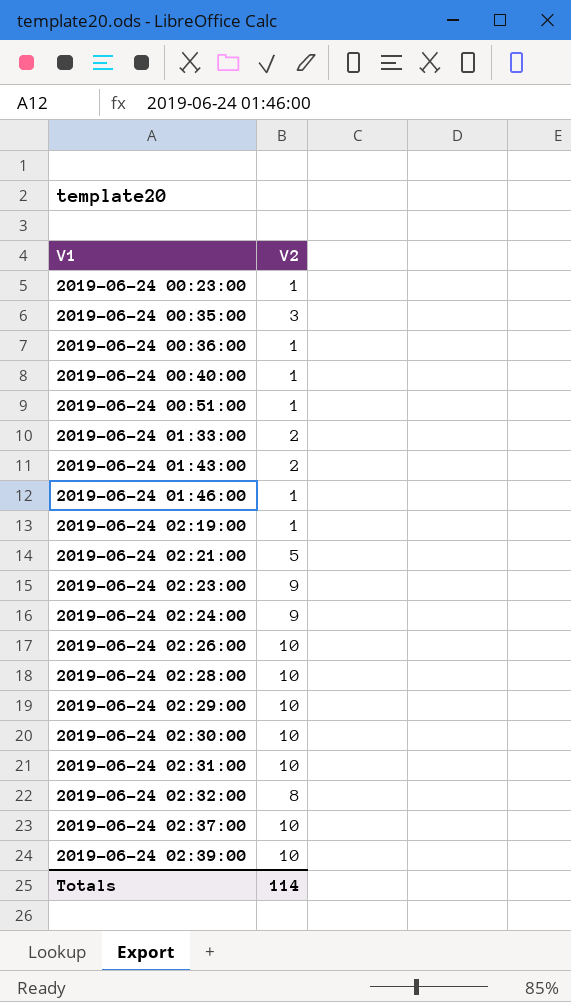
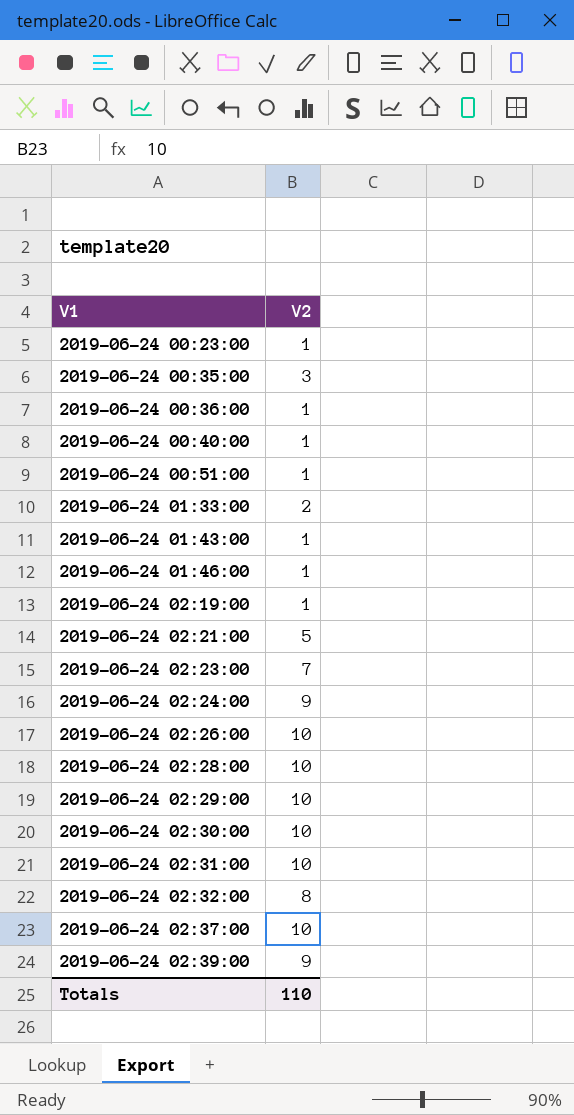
2019-06-24 01:43:00 | V2: 2 -> 1
2019-06-24 02:23:00 | V2: 9 -> 7
2019-06-24 02:39:00 | V2: 10 -> 9
Totals | V2: 114 -> 110

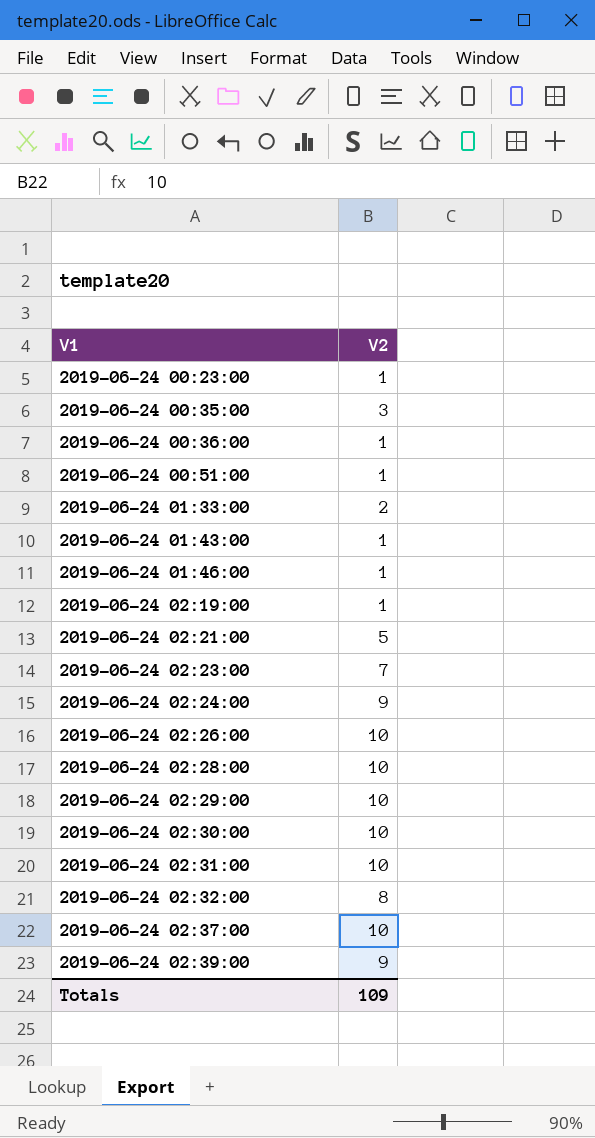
row 2019-06-24 00:40:00: 1 -> none
Totals | V2: 110 -> 109

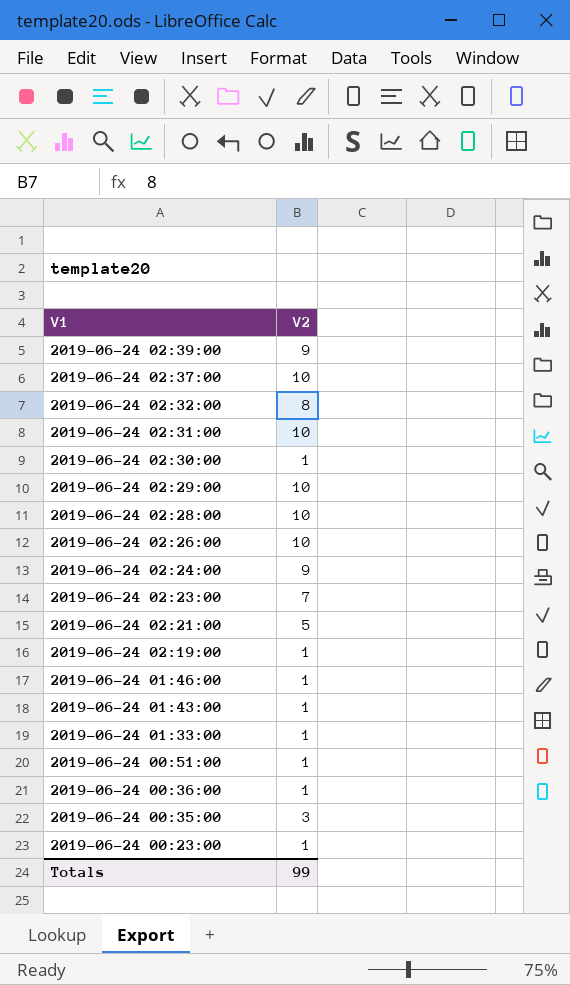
row order: V1 ascending -> V1 descending
2019-06-24 02:30:00 | V2: 10 -> 1
2019-06-24 01:33:00 | V2: 2 -> 1
Totals | V2: 109 -> 99

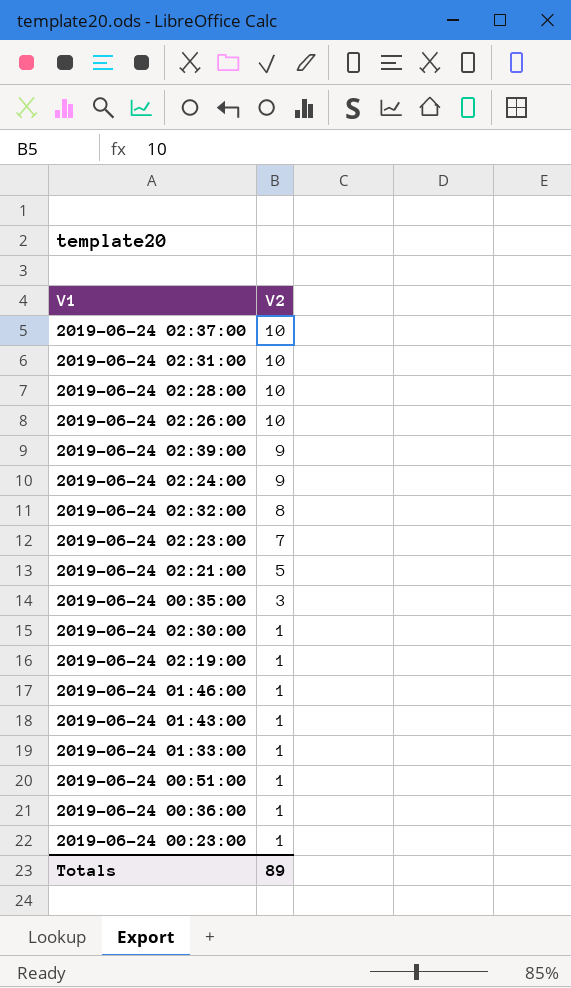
row order: V1 descending -> V2 descending
row 2019-06-24 02:29:00: 10 -> none
Totals | V2: 99 -> 89

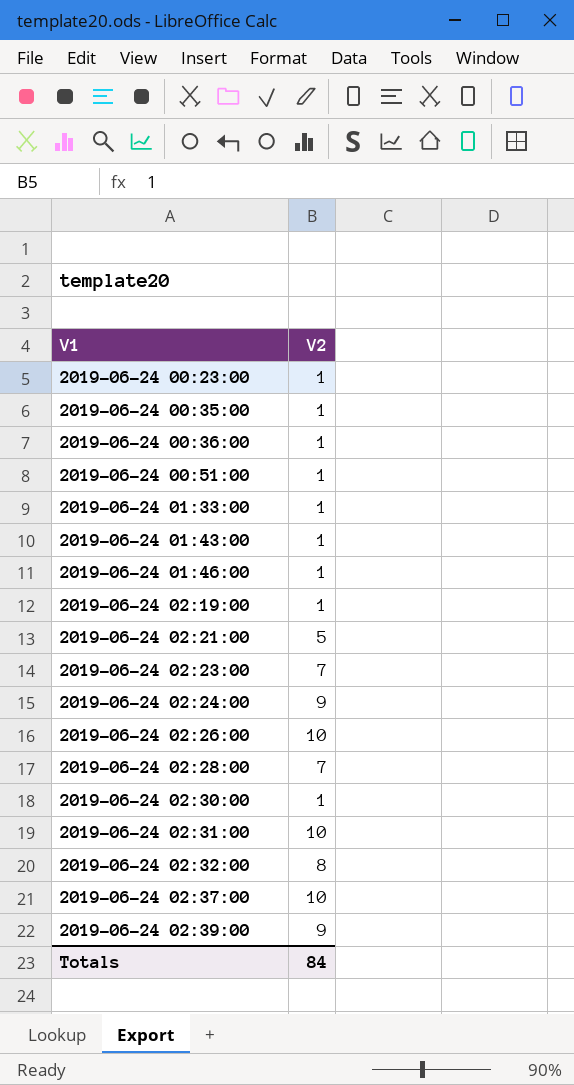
row order: V2 descending -> V1 ascending
2019-06-24 00:35:00 | V2: 3 -> 1
2019-06-24 02:28:00 | V2: 10 -> 7
Totals | V2: 89 -> 84

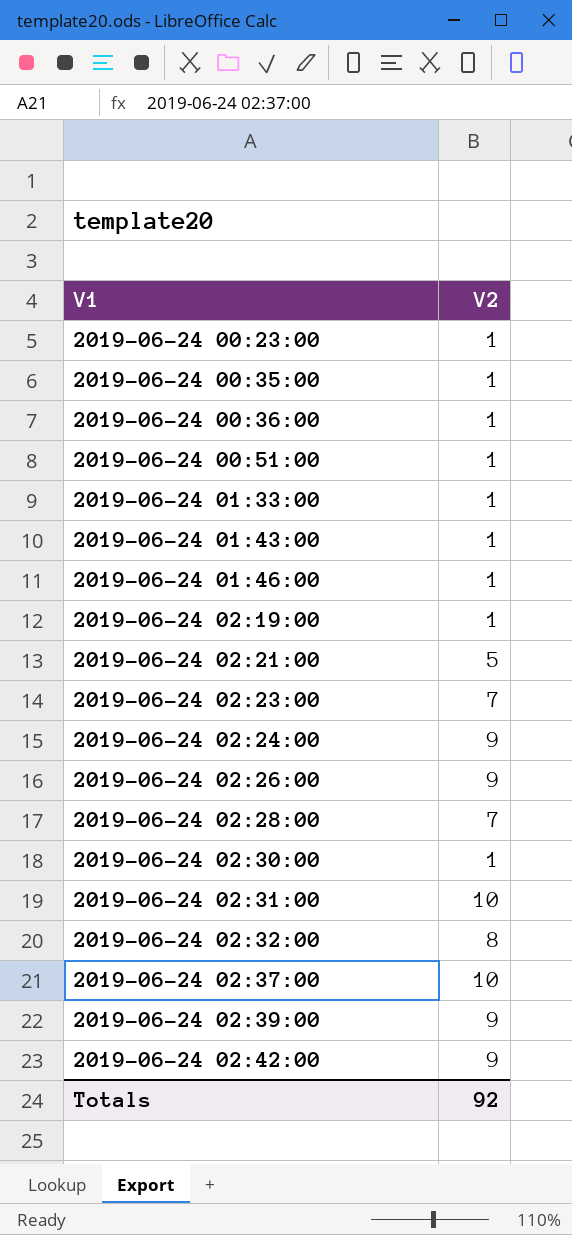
2019-06-24 02:26:00 | V2: 10 -> 9
row 2019-06-24 02:42:00: none -> 9
Totals | V2: 84 -> 92

